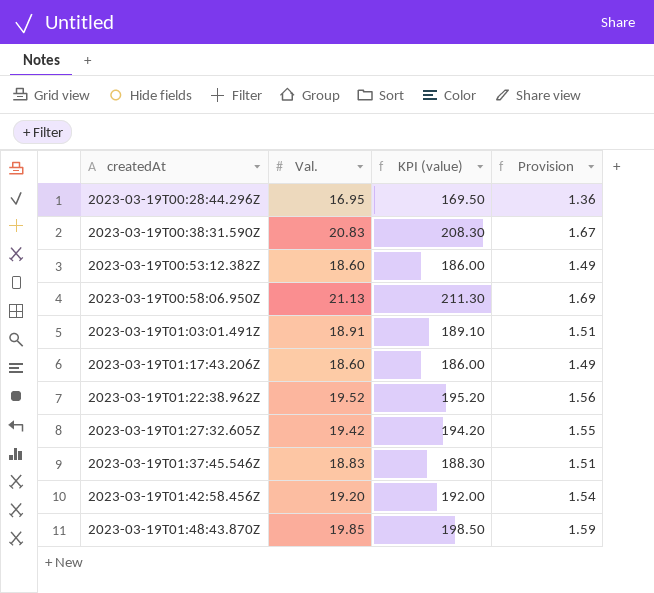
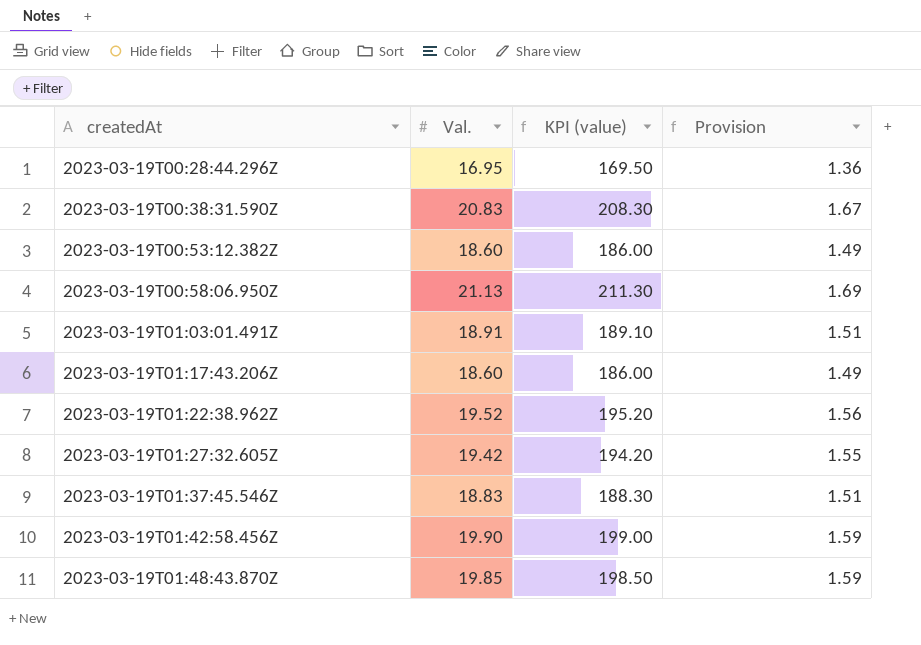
2023-03-19T01:42:58.456Z | Val.: 19.20 -> 19.90
2023-03-19T01:42:58.456Z | KPI (value): 192.00 -> 199.00
2023-03-19T01:42:58.456Z | Provision: 1.54 -> 1.59

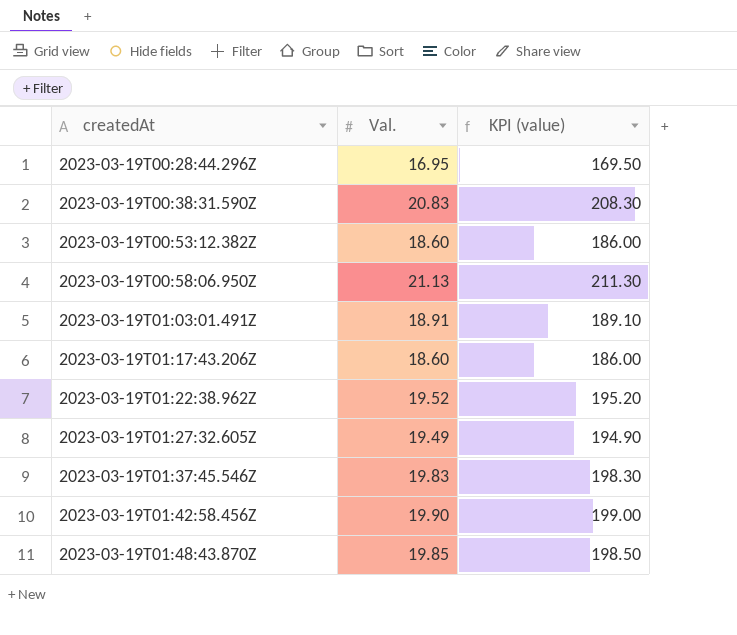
column Provision | formula: [Val.] * 0.08 -> none
2023-03-19T01:27:32.605Z | Val.: 19.42 -> 19.49
2023-03-19T01:27:32.605Z | KPI (value): 194.20 -> 194.90
2023-03-19T01:37:45.546Z | Val.: 18.83 -> 19.83
2023-03-19T01:37:45.546Z | KPI (value): 188.30 -> 198.30

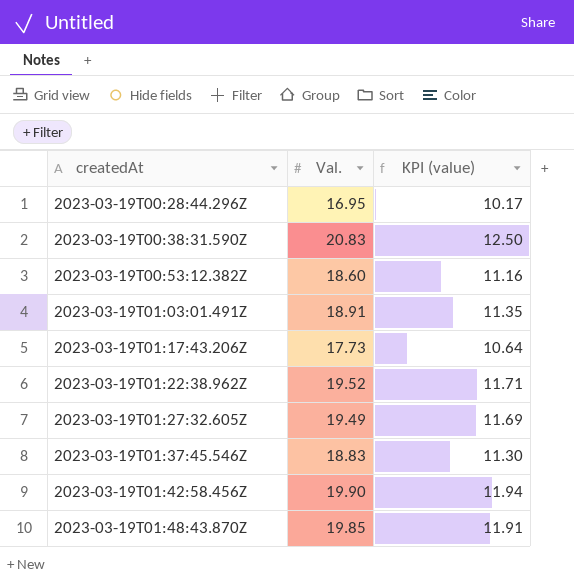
column KPI (value) | formula: [Val.] * 10 -> [Val.] * 0.6
row 2023-03-19T00:58:06.950Z: 21.13 | 211.30 -> none
2023-03-19T01:17:43.206Z | Val.: 18.60 -> 17.73
2023-03-19T01:37:45.546Z | Val.: 19.83 -> 18.83

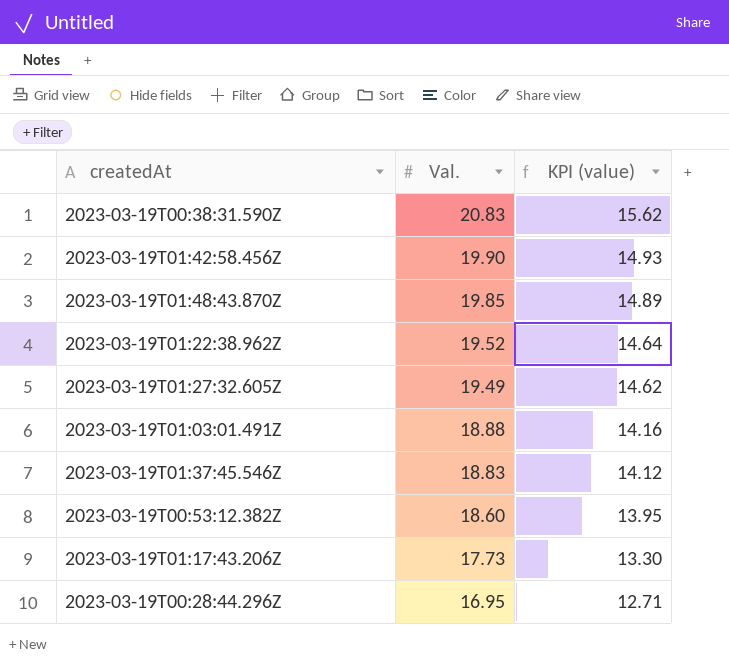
row order: createdAt ascending -> Val. descending
column KPI (value) | formula: [Val.] * 0.6 -> [Val.] * 0.75
2023-03-19T01:03:01.491Z | Val.: 18.91 -> 18.88

